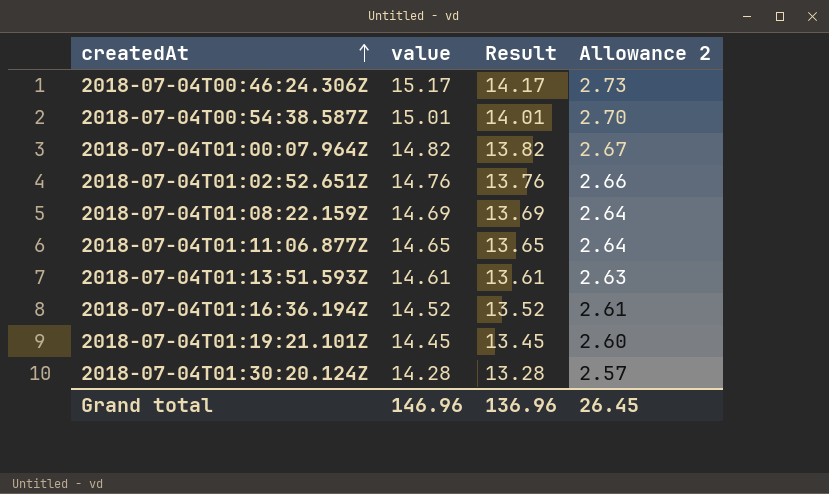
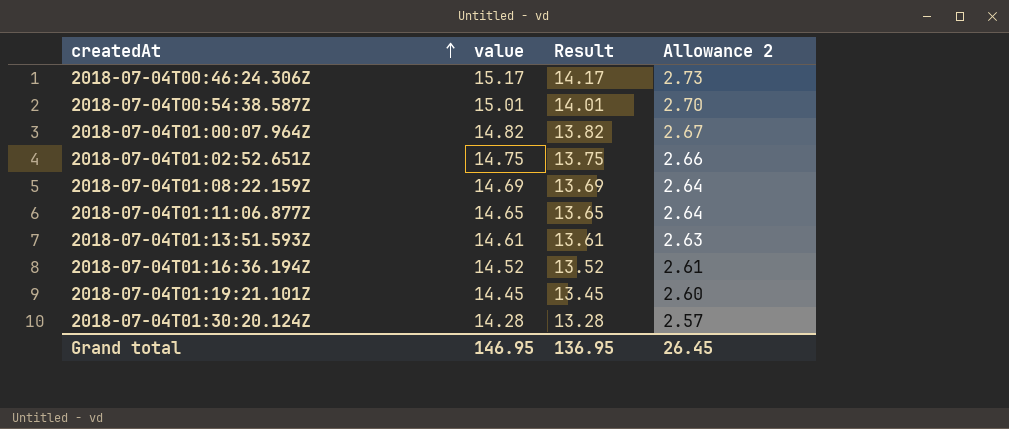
2018-07-04T01:02:52.651Z | value: 14.76 -> 14.75
2018-07-04T01:02:52.651Z | Result: 13.76 -> 13.75
Grand total | value: 146.96 -> 146.95
Grand total | Result: 136.96 -> 136.95

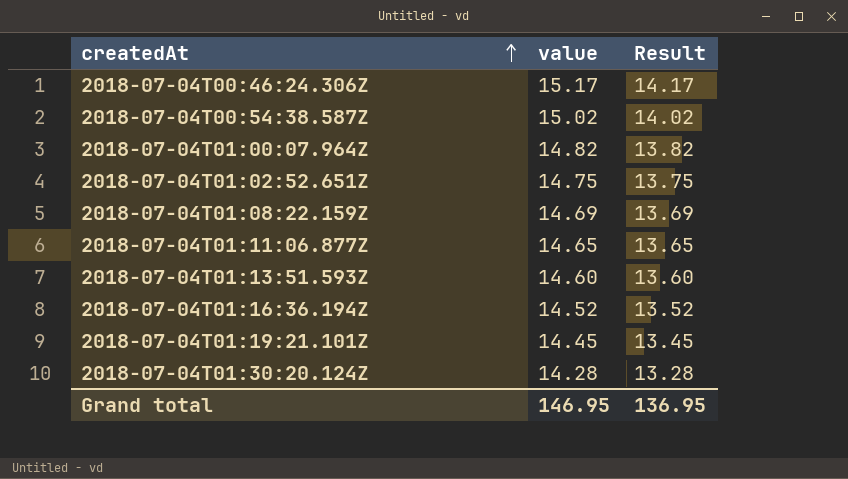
column Allowance 2 | formula: [value] * 0.18 -> none
2018-07-04T00:54:38.587Z | value: 15.01 -> 15.02
2018-07-04T00:54:38.587Z | Result: 14.01 -> 14.02
2018-07-04T01:13:51.593Z | value: 14.61 -> 14.60
2018-07-04T01:13:51.593Z | Result: 13.61 -> 13.60

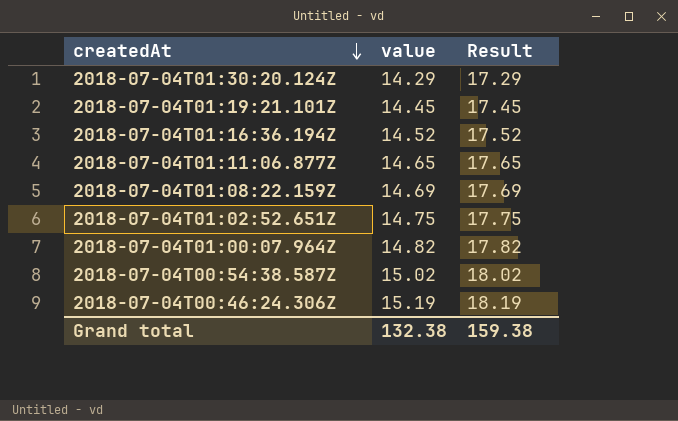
row order: createdAt ascending -> createdAt descending
column Result | formula: [value] - 1 -> [value] + 3
row 2018-07-04T01:13:51.593Z: 14.60 | 13.60 -> none
2018-07-04T01:30:20.124Z | value: 14.28 -> 14.29
2018-07-04T00:46:24.306Z | value: 15.17 -> 15.19
Grand total | value: 146.95 -> 132.38
Grand total | Result: 136.95 -> 159.38

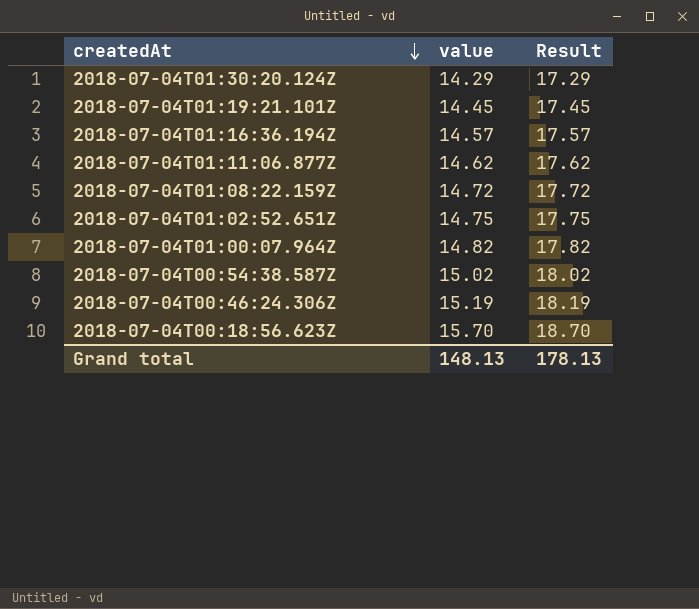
2018-07-04T01:16:36.194Z | value: 14.52 -> 14.57
2018-07-04T01:16:36.194Z | Result: 17.52 -> 17.57
2018-07-04T01:11:06.877Z | value: 14.65 -> 14.62
2018-07-04T01:11:06.877Z | Result: 17.65 -> 17.62
2018-07-04T01:08:22.159Z | value: 14.69 -> 14.72
2018-07-04T01:08:22.159Z | Result: 17.69 -> 17.72
row 2018-07-04T00:18:56.623Z: none -> 15.70 | 18.70
Grand total | value: 132.38 -> 148.13
Grand total | Result: 159.38 -> 178.13

